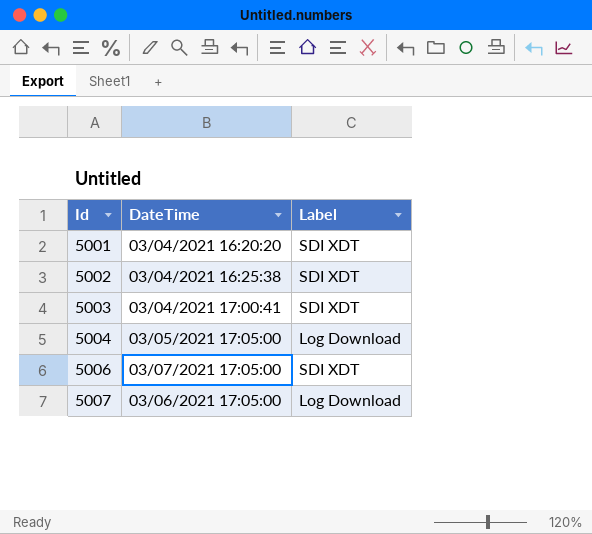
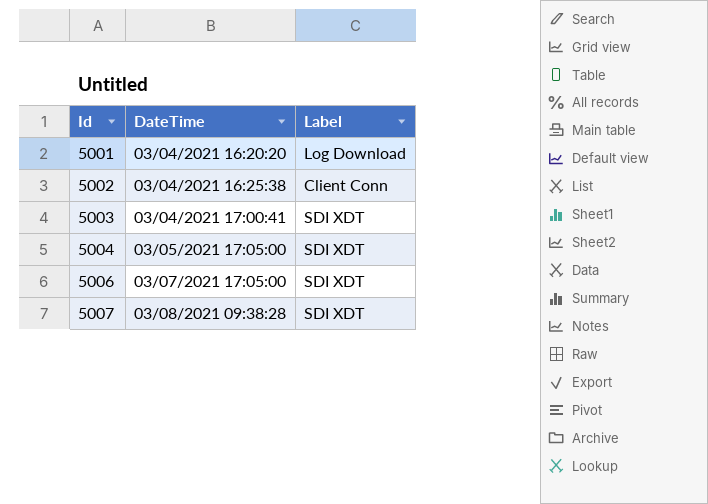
5001 | Label: SDI XDT -> Log Download
5002 | Label: SDI XDT -> Client Conn
5004 | Label: Log Download -> SDI XDT
5007 | DateTime: 03/06/2021 17:05:00 -> 03/08/2021 09:38:28
5007 | Label: Log Download -> SDI XDT

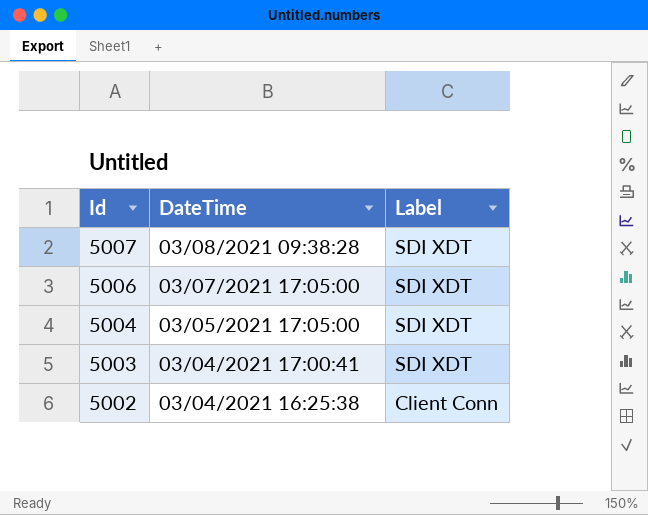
row order: Id ascending -> Id descending
row 5001: 03/04/2021 16:20:20 | Log Download -> none

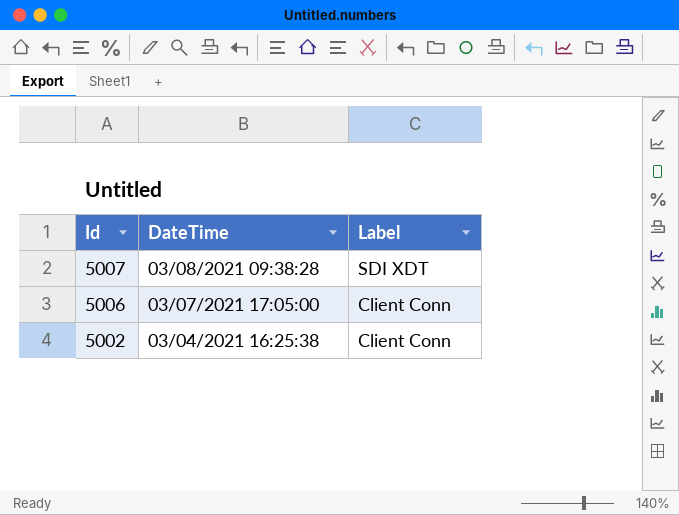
row 5004: 03/05/2021 17:05:00 | SDI XDT -> none
row 5003: 03/04/2021 17:00:41 | SDI XDT -> none
5006 | Label: SDI XDT -> Client Conn

